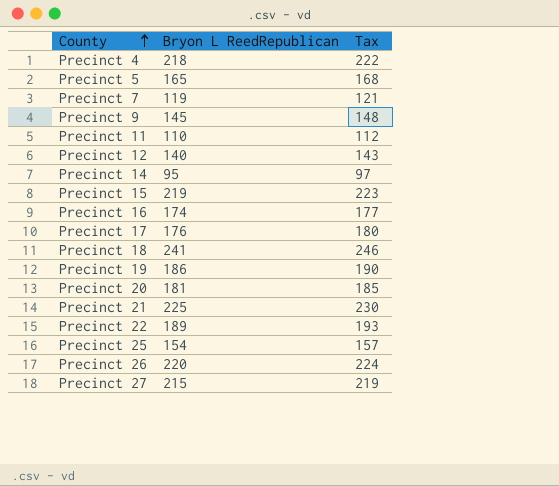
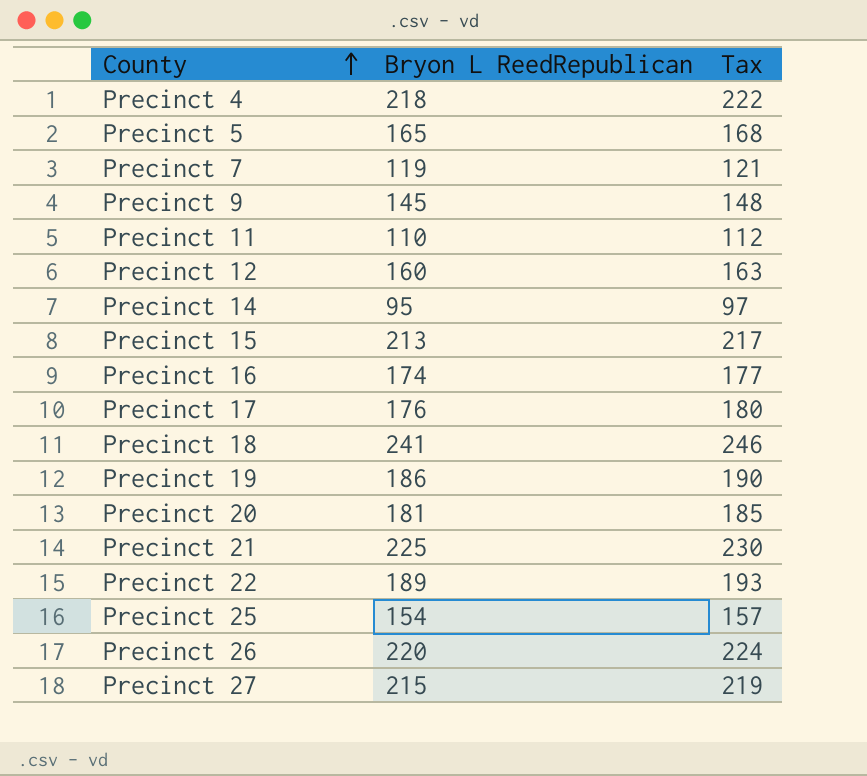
Precinct 12 | Bryon L ReedRepublican: 140 -> 160
Precinct 12 | Tax: 143 -> 163
Precinct 15 | Bryon L ReedRepublican: 219 -> 213
Precinct 15 | Tax: 223 -> 217

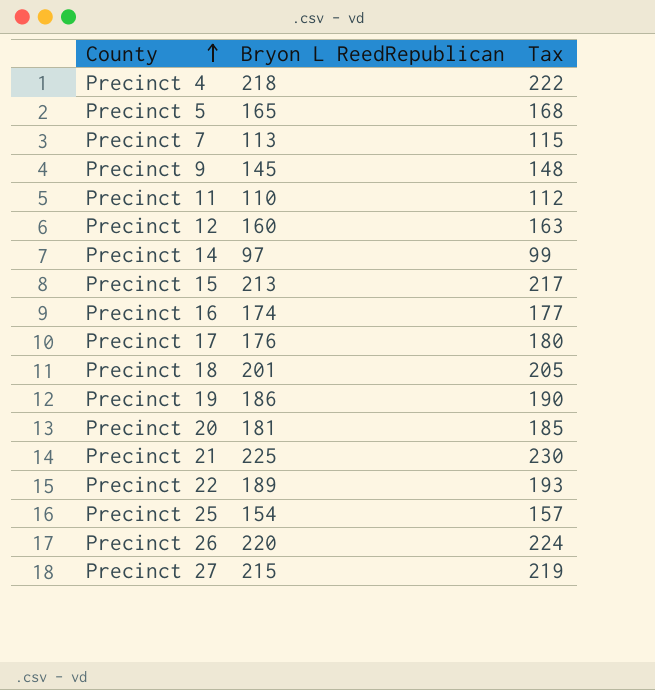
Precinct 7 | Bryon L ReedRepublican: 119 -> 113
Precinct 7 | Tax: 121 -> 115
Precinct 14 | Bryon L ReedRepublican: 95 -> 97
Precinct 14 | Tax: 97 -> 99
Precinct 18 | Bryon L ReedRepublican: 241 -> 201
Precinct 18 | Tax: 246 -> 205

